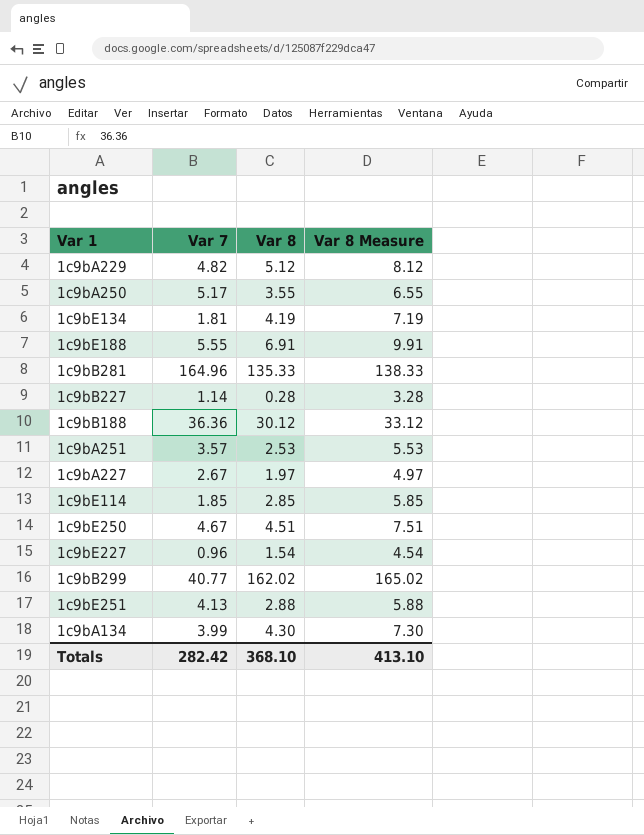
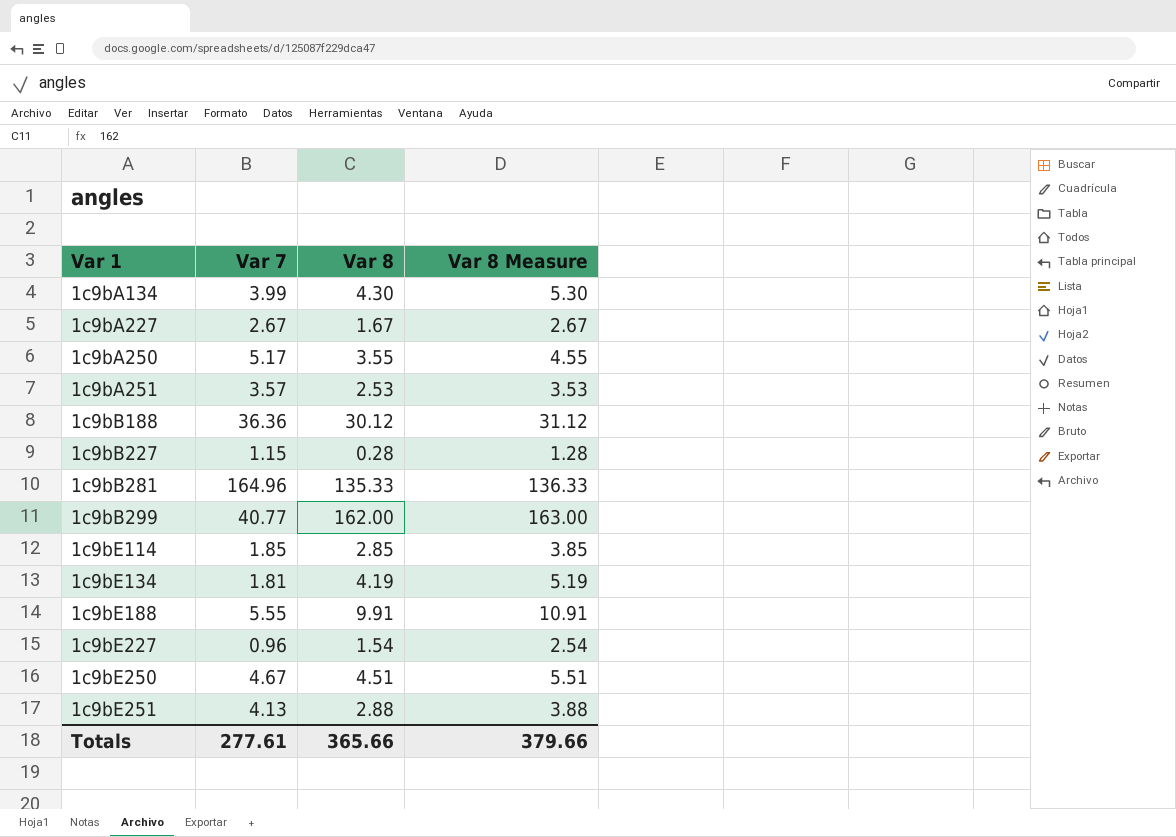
row order: none -> Var 1 ascending
column Var 8 Measure | formula: [Var 8] + 3 -> [Var 8] + 1
row 1c9bA229: 4.82 | 5.12 | 8.12 -> none
1c9bA227 | Var 8: 1.97 -> 1.67
1c9bB227 | Var 7: 1.14 -> 1.15
1c9bB299 | Var 8: 162.02 -> 162.00
1c9bE188 | Var 8: 6.91 -> 9.91
Totals | Var 7: 282.42 -> 277.61
Totals | Var 8: 368.10 -> 365.66
Totals | Var 8 Measure: 413.10 -> 379.66

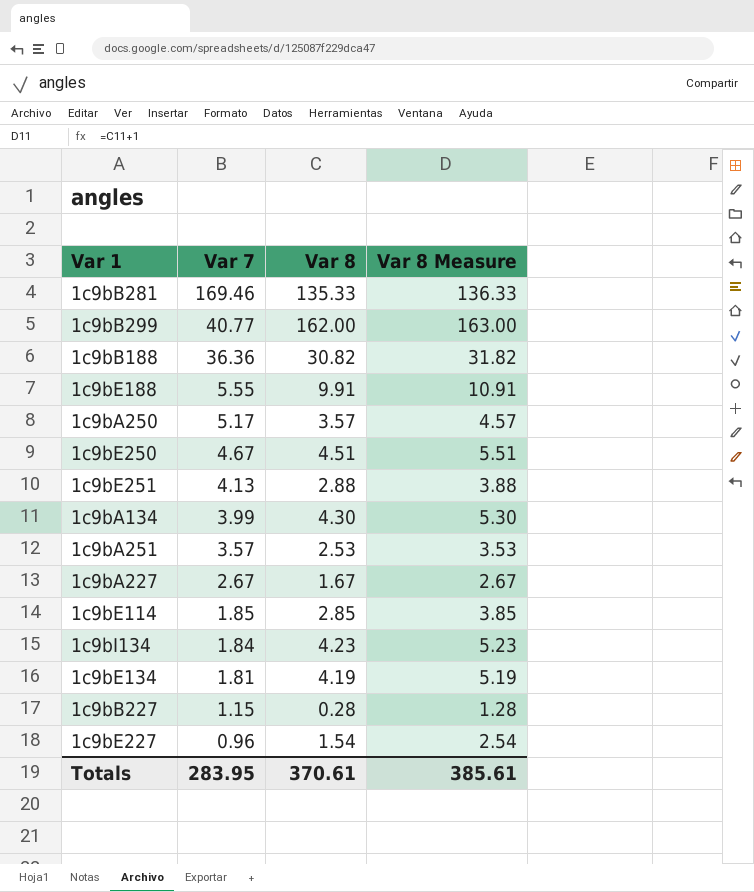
row order: Var 1 ascending -> Var 7 descending
1c9bB281 | Var 7: 164.96 -> 169.46
1c9bB188 | Var 8: 30.12 -> 30.82
1c9bB188 | Var 8 Measure: 31.12 -> 31.82
1c9bA250 | Var 8: 3.55 -> 3.57
1c9bA250 | Var 8 Measure: 4.55 -> 4.57
row 1c9bI134: none -> 1.84 | 4.23 | 5.23
Totals | Var 7: 277.61 -> 283.95
Totals | Var 8: 365.66 -> 370.61
Totals | Var 8 Measure: 379.66 -> 385.61

